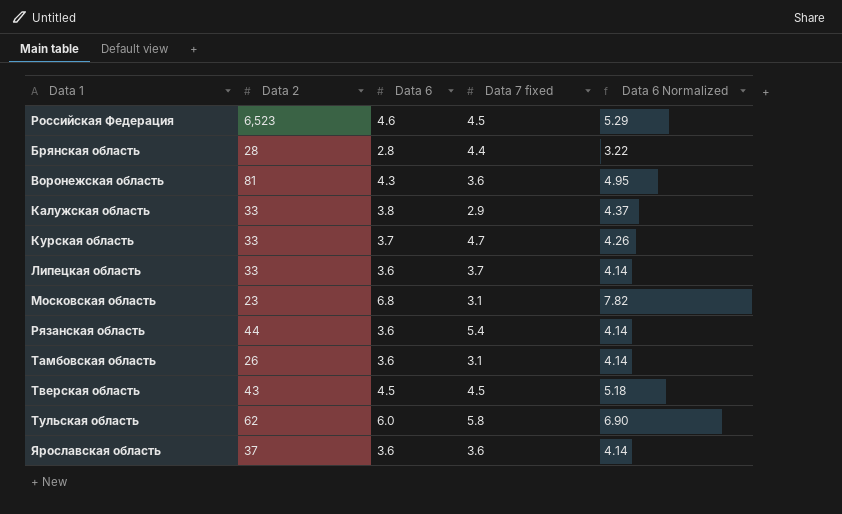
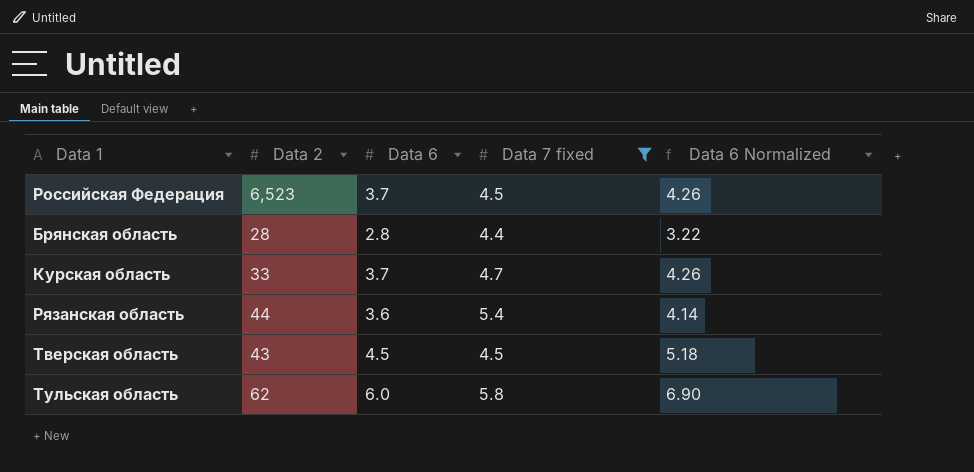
filter: none -> Data 7 fixed >= 4.4
Российская Федерация | Data 6: 4.6 -> 3.7
Российская Федерация | Data 6 Normalized: 5.29 -> 4.26

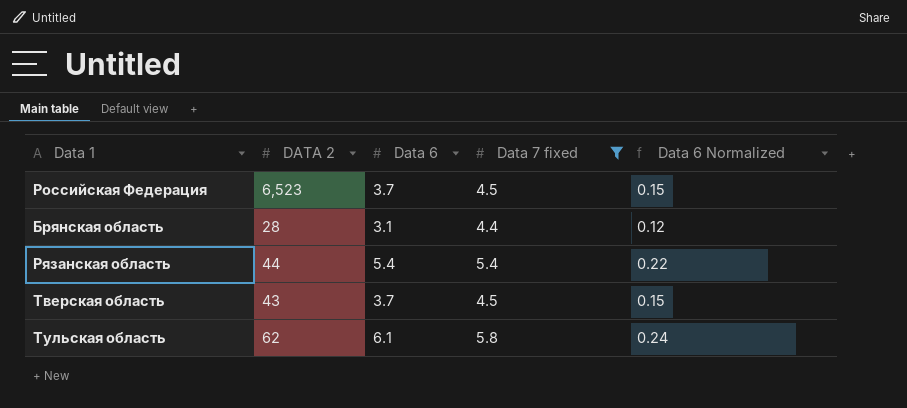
column name: Data 2 -> DATA 2
column Data 6 Normalized | formula: [Data 6] * 1.15 -> [Data 6] * 0.04
row Курская область: 33 | 3.7 | 4.7 | 4.26 -> none
Брянская область | Data 6: 2.8 -> 3.1
Рязанская область | Data 6: 3.6 -> 5.4
Тверская область | Data 6: 4.5 -> 3.7
Тульская область | Data 6: 6.0 -> 6.1

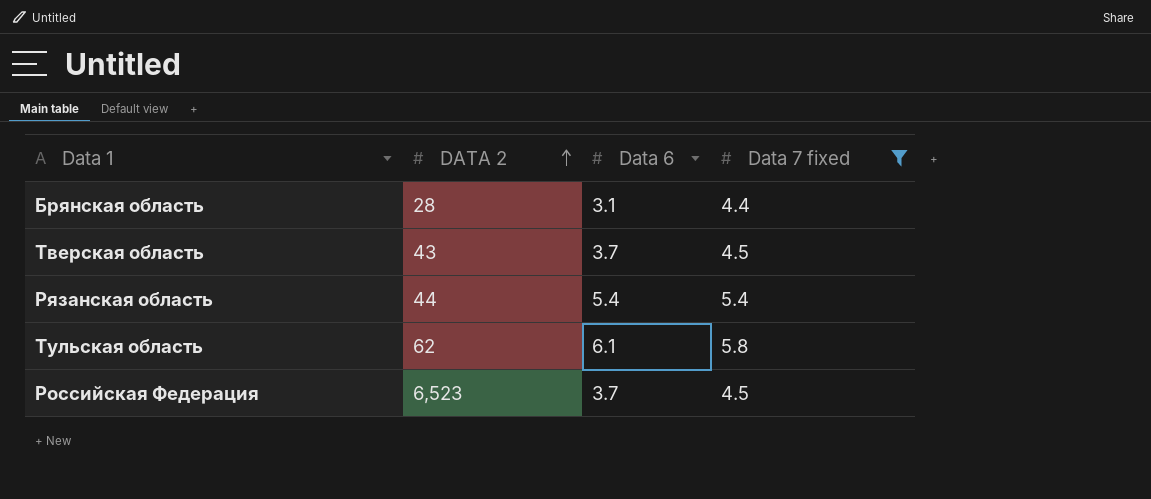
row order: none -> DATA 2 ascending
column Data 6 Normalized | formula: [Data 6] * 0.04 -> none

